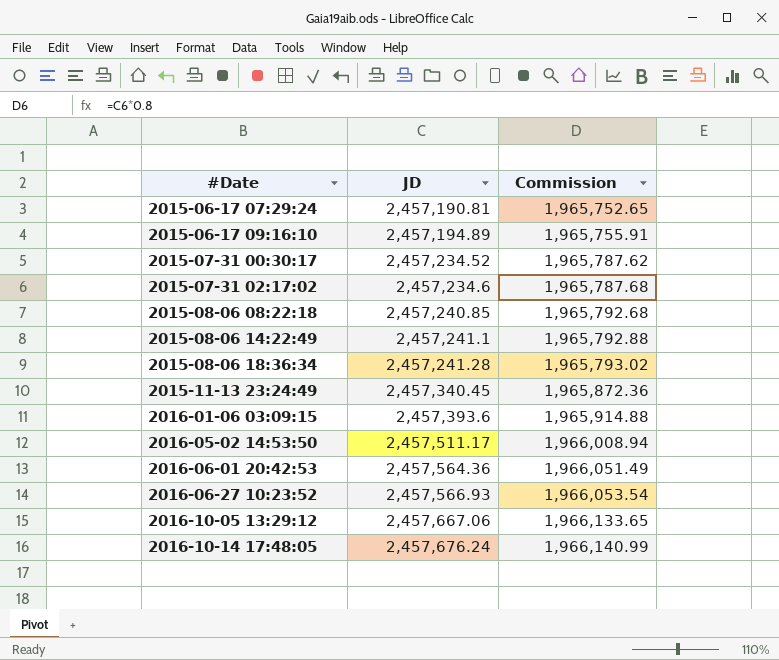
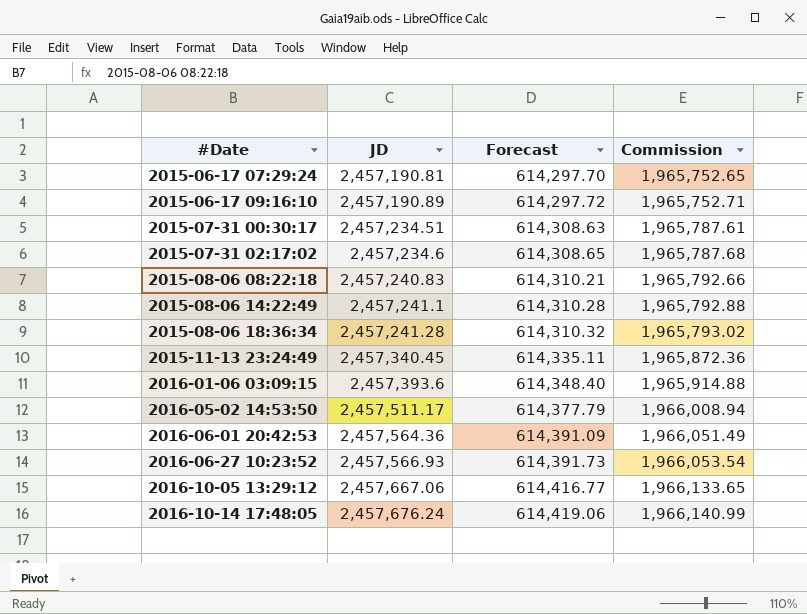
column Forecast | formula: none -> [JD] * 0.25
2015-06-17 09:16:10 | JD: 2,457,194.89 -> 2,457,190.89
2015-06-17 09:16:10 | Commission: 1,965,755.91 -> 1,965,752.71
2015-07-31 00:30:17 | JD: 2,457,234.52 -> 2,457,234.51
2015-07-31 00:30:17 | Commission: 1,965,787.62 -> 1,965,787.61
2015-08-06 08:22:18 | JD: 2,457,240.85 -> 2,457,240.83
2015-08-06 08:22:18 | Commission: 1,965,792.68 -> 1,965,792.66

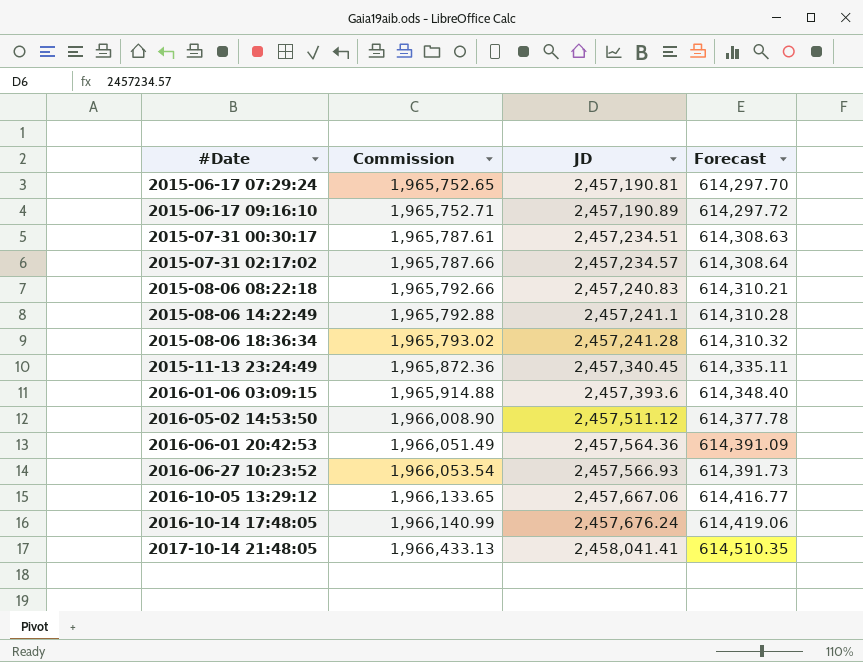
column Commission | position: 4 -> 2
2015-07-31 02:17:02 | Commission: 1,965,787.68 -> 1,965,787.66
2015-07-31 02:17:02 | JD: 2,457,234.6 -> 2,457,234.57
2015-07-31 02:17:02 | Forecast: 614,308.65 -> 614,308.64
2016-05-02 14:53:50 | Commission: 1,966,008.94 -> 1,966,008.90
2016-05-02 14:53:50 | JD: 2,457,511.17 -> 2,457,511.12
2016-05-02 14:53:50 | Forecast: 614,377.79 -> 614,377.78
row 2017-10-14 21:48:05: none -> 1,966,433.13 | 2,458,041.41 | 614,510.35

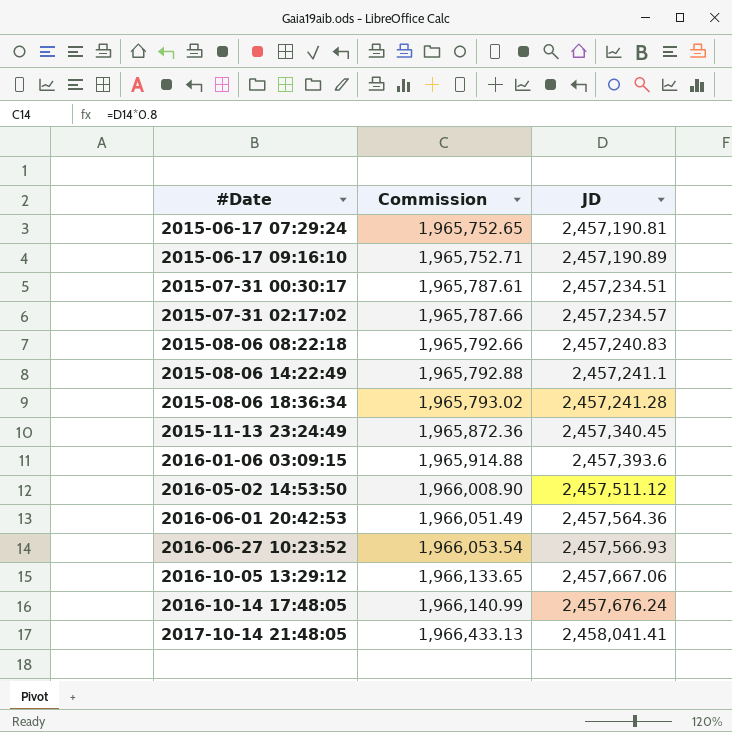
column Forecast | formula: [JD] * 0.25 -> none

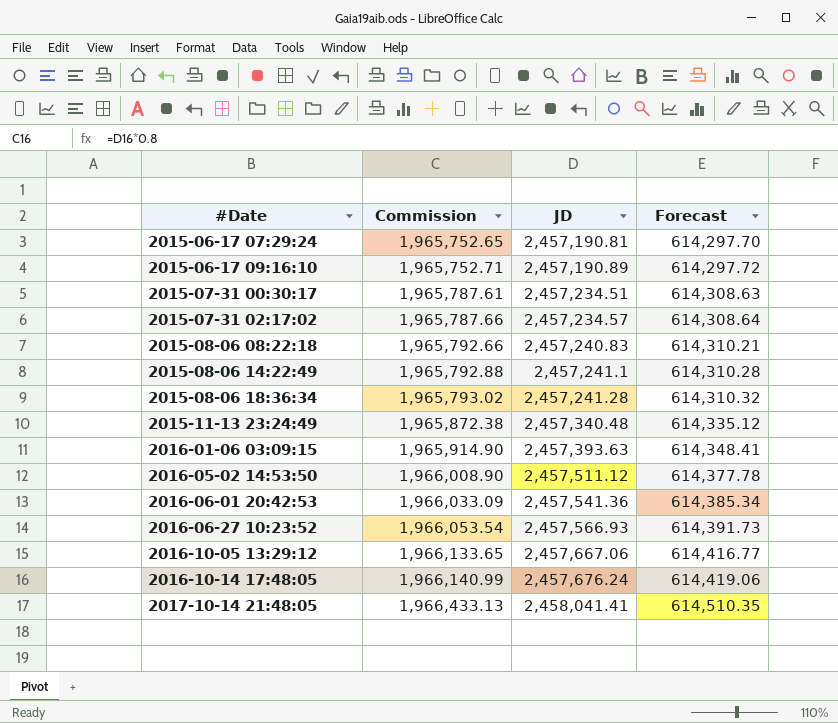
column Forecast | formula: none -> [JD] * 0.25
2015-11-13 23:24:49 | Commission: 1,965,872.36 -> 1,965,872.38
2015-11-13 23:24:49 | JD: 2,457,340.45 -> 2,457,340.48
2016-01-06 03:09:15 | Commission: 1,965,914.88 -> 1,965,914.90
2016-01-06 03:09:15 | JD: 2,457,393.6 -> 2,457,393.63
2016-06-01 20:42:53 | Commission: 1,966,051.49 -> 1,966,033.09
2016-06-01 20:42:53 | JD: 2,457,564.36 -> 2,457,541.36

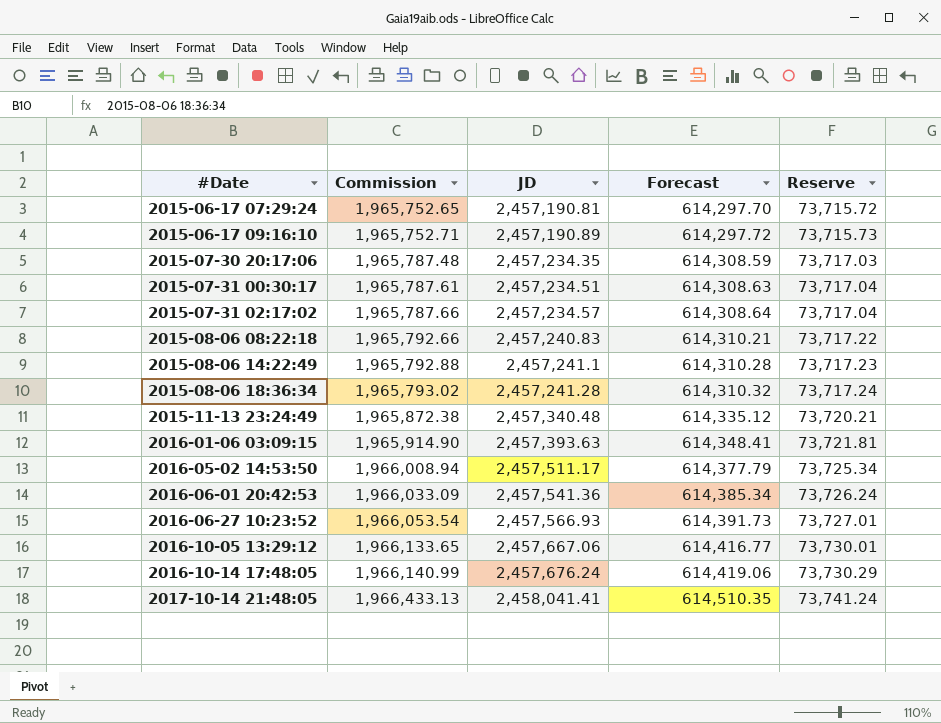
column Reserve | formula: none -> [JD] * 0.03
row 2015-07-30 20:17:06: none -> 1,965,787.48 | 2,457,234.35 | 614,308.59 | 73,717.03
2016-05-02 14:53:50 | Commission: 1,966,008.90 -> 1,966,008.94
2016-05-02 14:53:50 | JD: 2,457,511.12 -> 2,457,511.17
2016-05-02 14:53:50 | Forecast: 614,377.78 -> 614,377.79

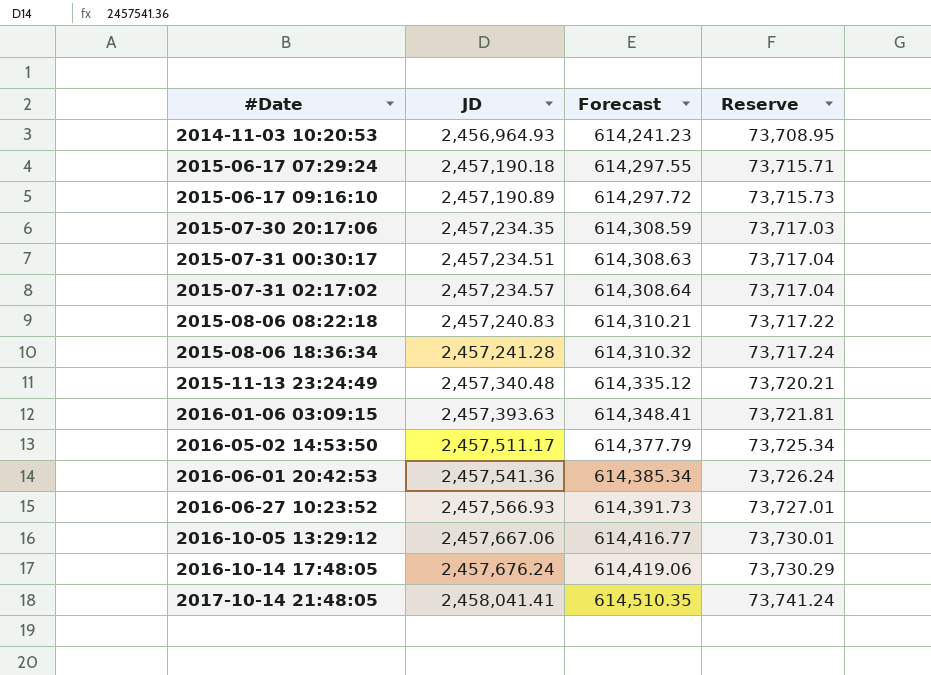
column Commission | formula: [JD] * 0.8 -> none
row 2015-08-06 14:22:49: 1,965,792.88 | 2,457,241.1 | 614,310.28 | 73,717.23 -> none
row 2014-11-03 10:20:53: none -> 2,456,964.93 | 614,241.23 | 73,708.95
2015-06-17 07:29:24 | JD: 2,457,190.81 -> 2,457,190.18
2015-06-17 07:29:24 | Forecast: 614,297.70 -> 614,297.55
2015-06-17 07:29:24 | Reserve: 73,715.72 -> 73,715.71

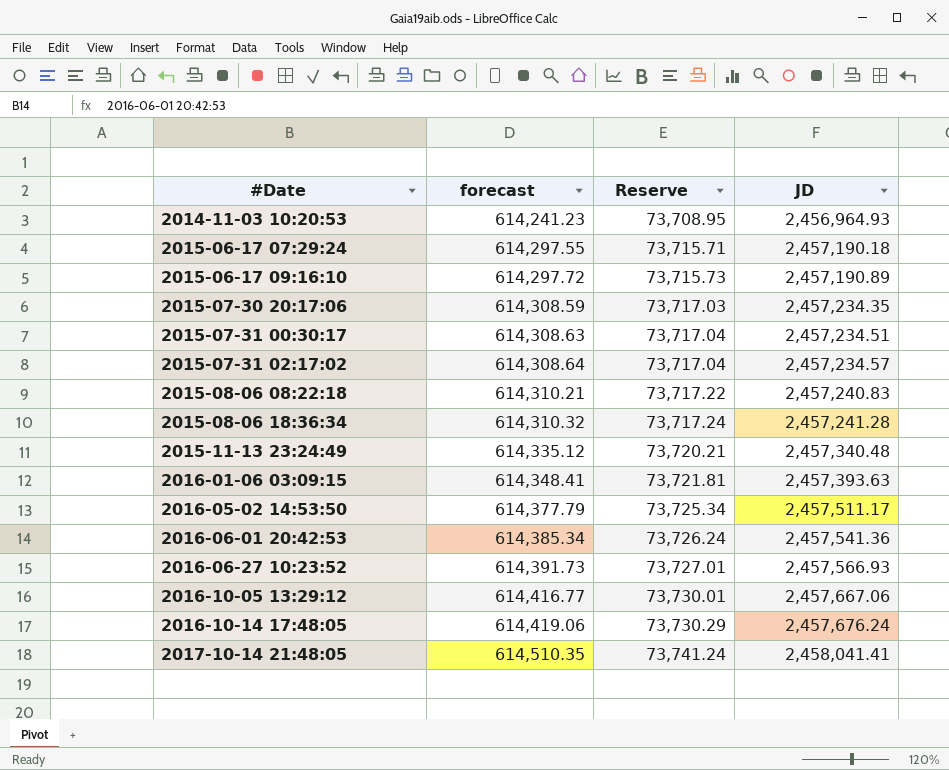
column name: Forecast -> forecast
column JD | position: 2 -> 4

